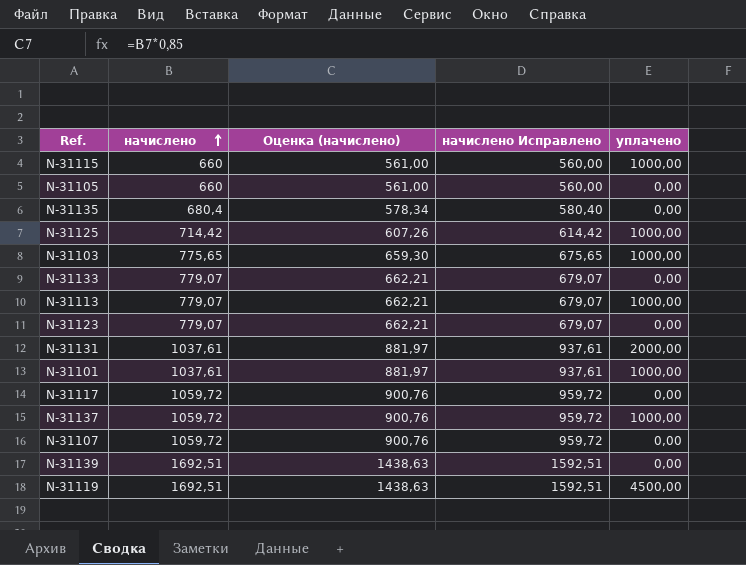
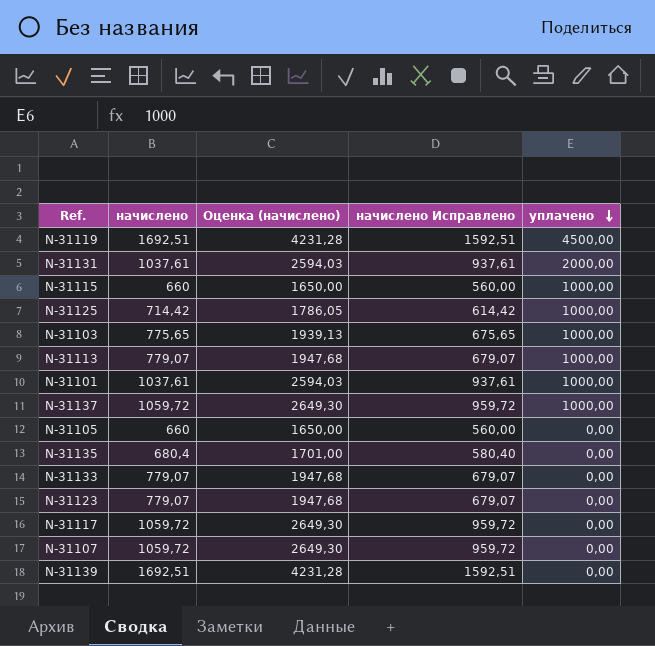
row order: начислено ascending -> уплачено descending
column Оценка (начислено) | formula: [начислено] * 0,85 -> [начислено] * 2,5

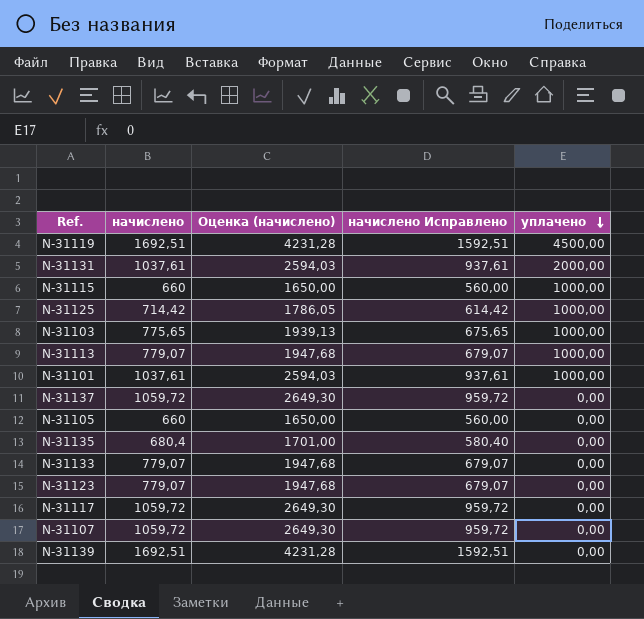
N-31137 | уплачено: 1000,00 -> 0,00

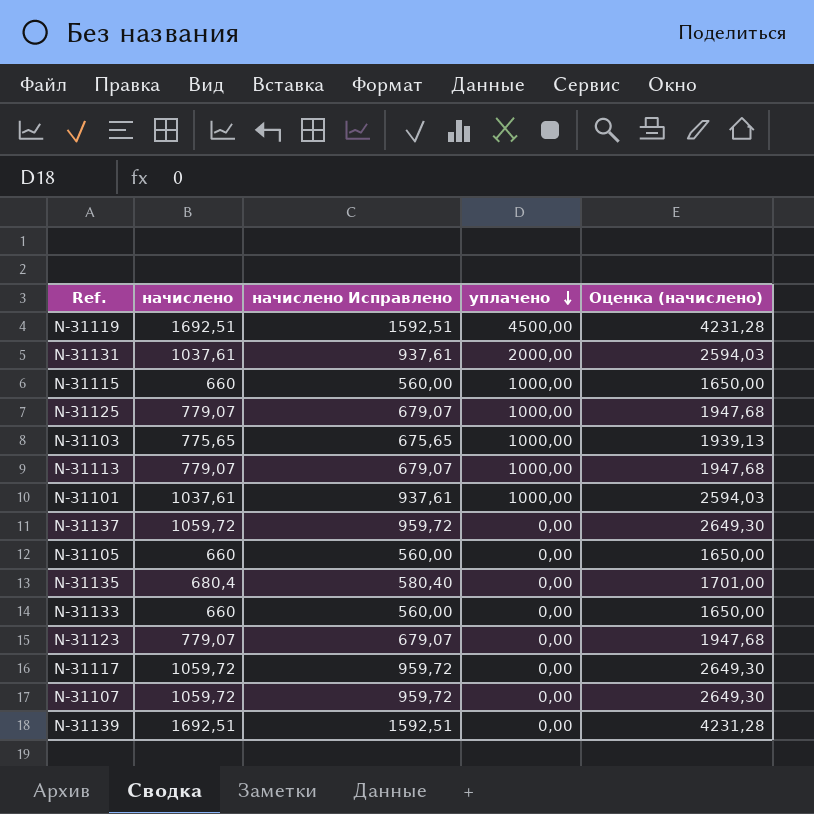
column Оценка (начислено) | position: 3 -> 5
N-31125 | начислено: 714,42 -> 779,07
N-31125 | начислено Исправлено: 614,42 -> 679,07
N-31125 | Оценка (начислено): 1786,05 -> 1947,68
N-31133 | начислено: 779,07 -> 660
N-31133 | начислено Исправлено: 679,07 -> 560,00
N-31133 | Оценка (начислено): 1947,68 -> 1650,00

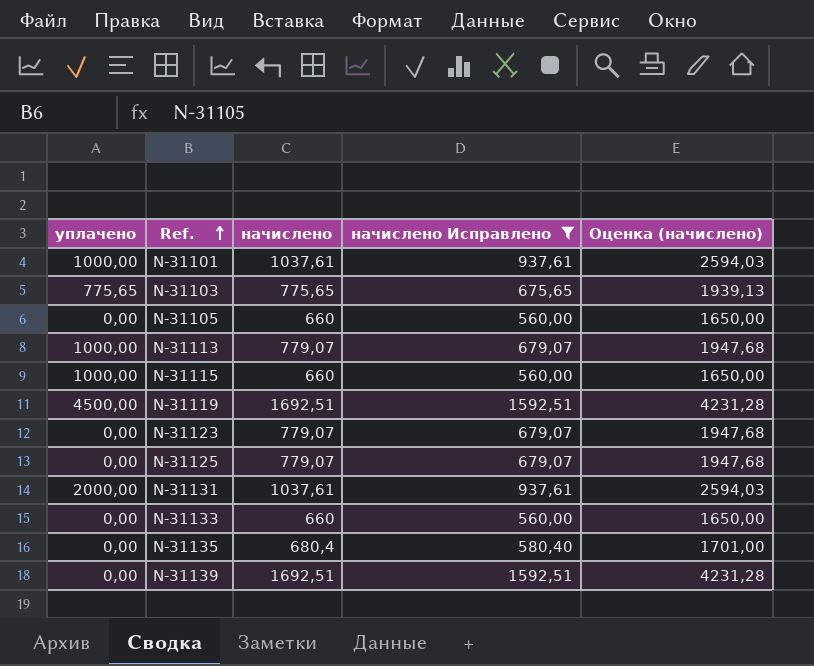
filter: none -> начислено Исправлено != 959,72
row order: уплачено descending -> Ref. ascending
column уплачено | position: 4 -> 1
N-31103 | уплачено: 1000,00 -> 775,65
N-31125 | уплачено: 1000,00 -> 0,00

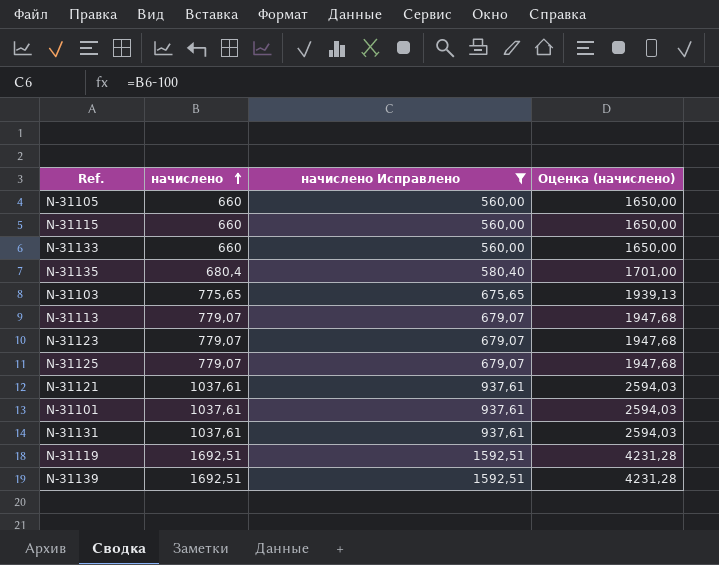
row order: Ref. ascending -> начислено ascending
column уплачено | position: 1 -> none
row N-31121: none -> 1037,61 | 937,61 | 2594,03

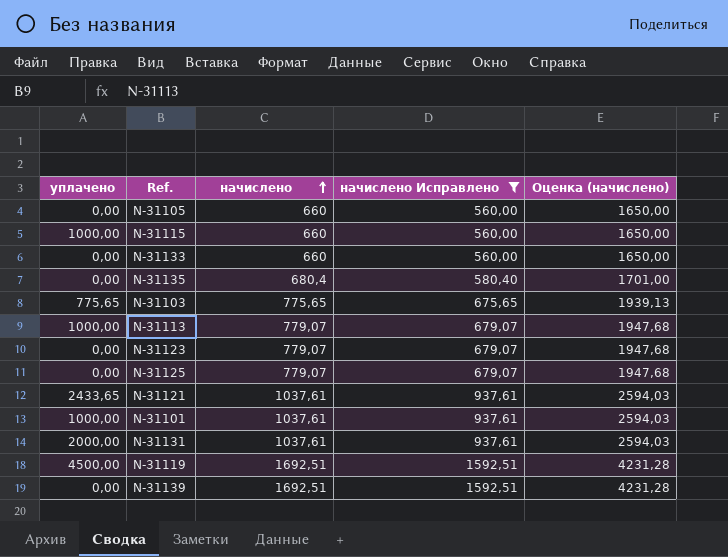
column уплачено | position: none -> 1

